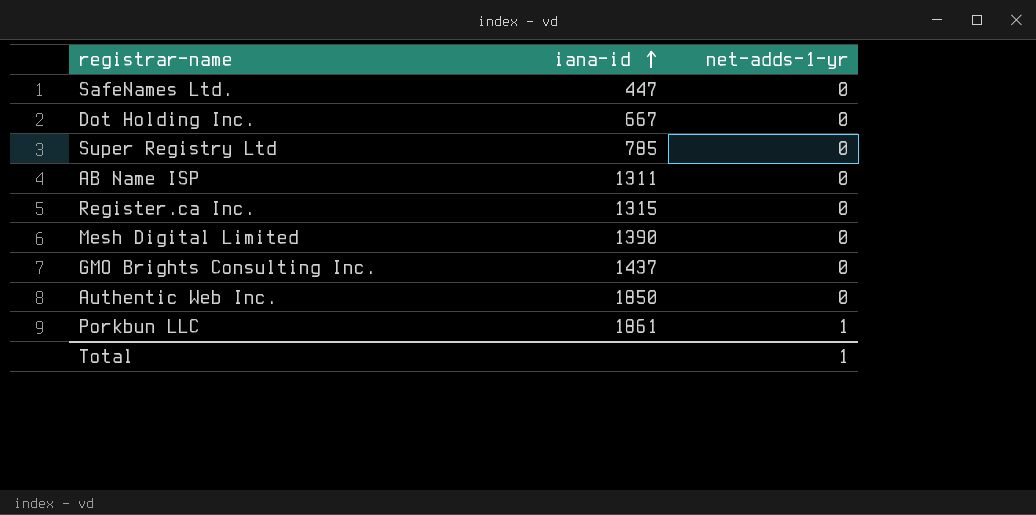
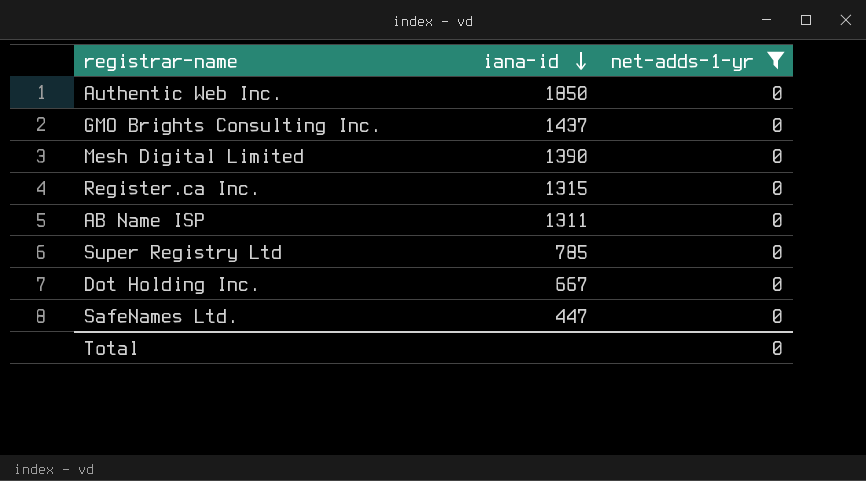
filter: none -> net-adds-1-yr = 0
row order: iana-id ascending -> iana-id descending
Total | net-adds-1-yr: 1 -> 0

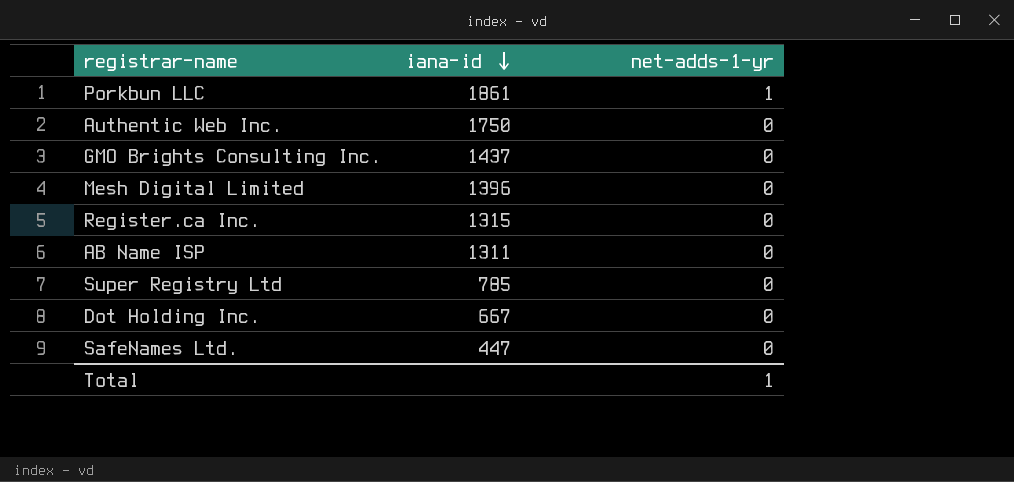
filter: net-adds-1-yr = 0 -> none
Authentic Web Inc. | iana-id: 1850 -> 1750
Mesh Digital Limited | iana-id: 1390 -> 1396
Total | net-adds-1-yr: 0 -> 1

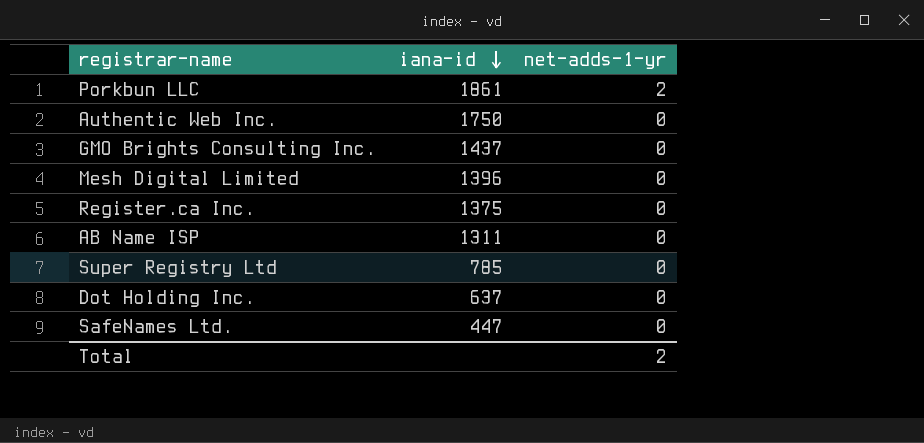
Porkbun LLC | net-adds-1-yr: 1 -> 2
Register.ca Inc. | iana-id: 1315 -> 1375
Dot Holding Inc. | iana-id: 667 -> 637
Total | net-adds-1-yr: 1 -> 2

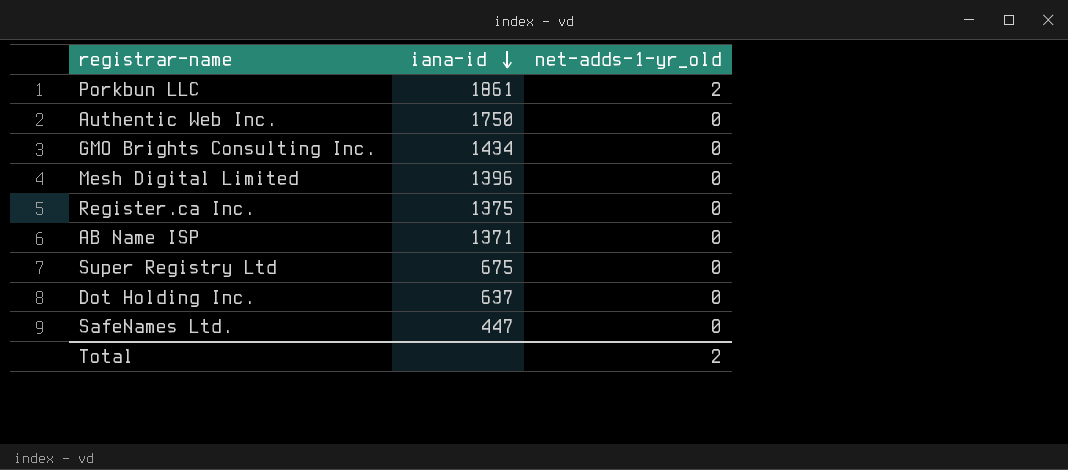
column name: net-adds-1-yr -> net-adds-1-yr_old
GMO Brights Consulting Inc. | iana-id: 1437 -> 1434
AB Name ISP | iana-id: 1311 -> 1371
Super Registry Ltd | iana-id: 785 -> 675

